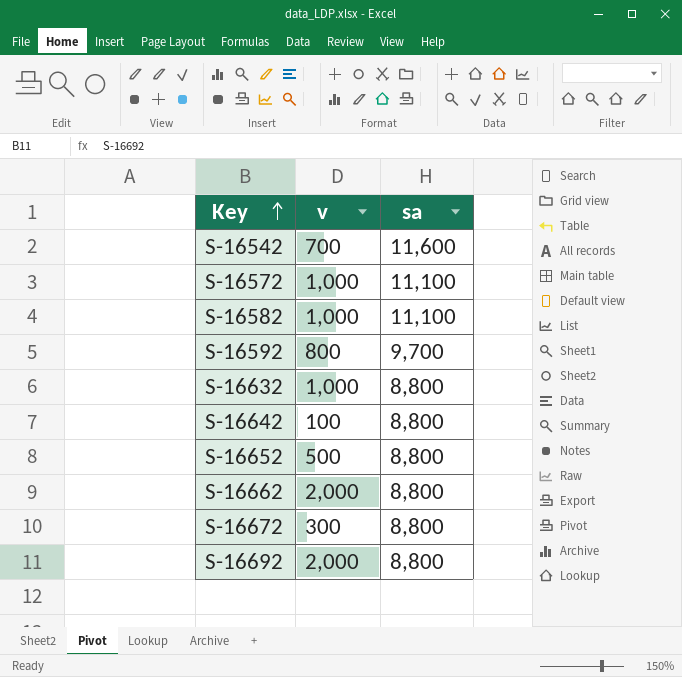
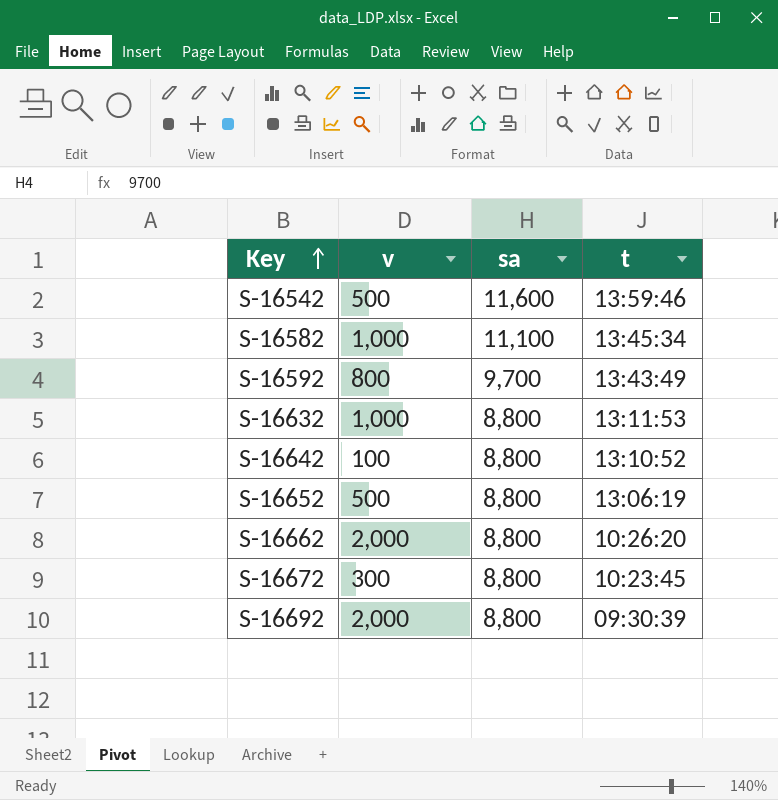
column t | position: none -> 4
row S-16572: 1,000 | 11,100 -> none
S-16542 | v: 700 -> 500

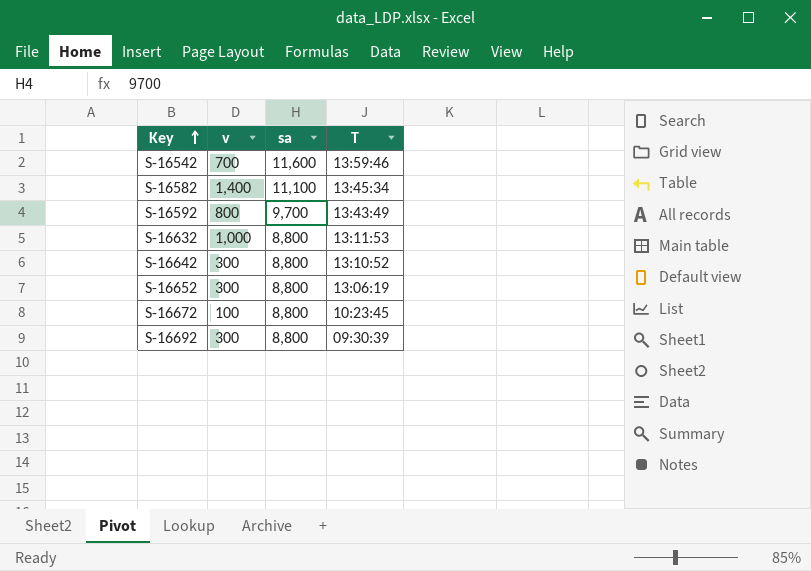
column name: t -> T
row S-16662: 2,000 | 8,800 | 10:26:20 -> none
S-16542 | v: 500 -> 700
S-16582 | v: 1,000 -> 1,400
S-16642 | v: 100 -> 300
S-16652 | v: 500 -> 300
S-16672 | v: 300 -> 100
S-16692 | v: 2,000 -> 300

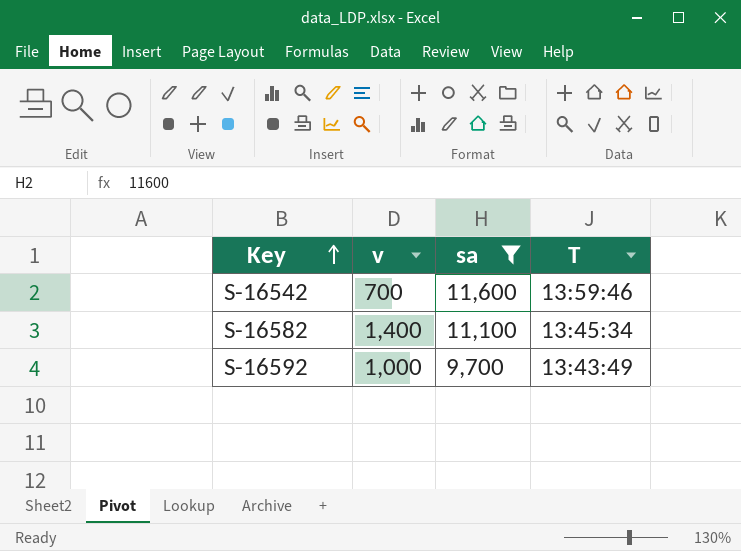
filter: none -> sa != 8,800
S-16592 | v: 800 -> 1,000

